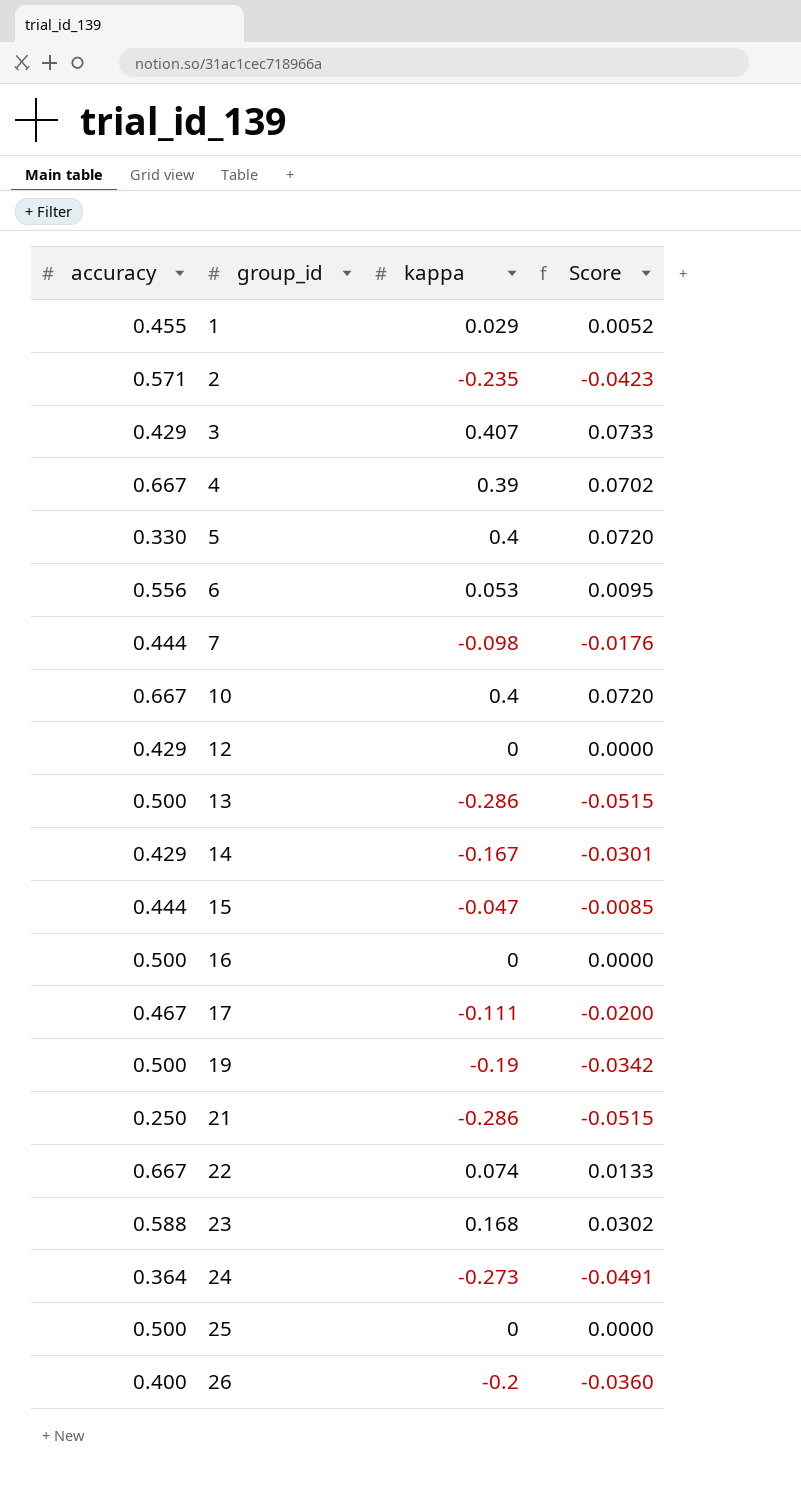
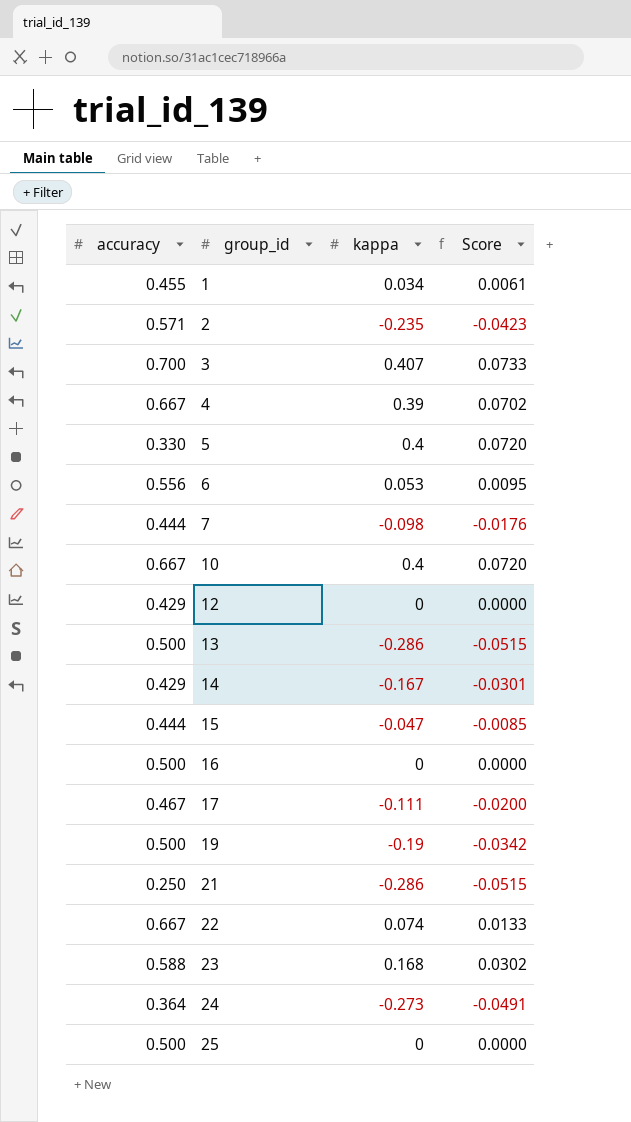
row 26: 0.400 | -0.2 | -0.0360 -> none
1 | kappa: 0.029 -> 0.034
1 | Score: 0.0052 -> 0.0061
3 | accuracy: 0.429 -> 0.700

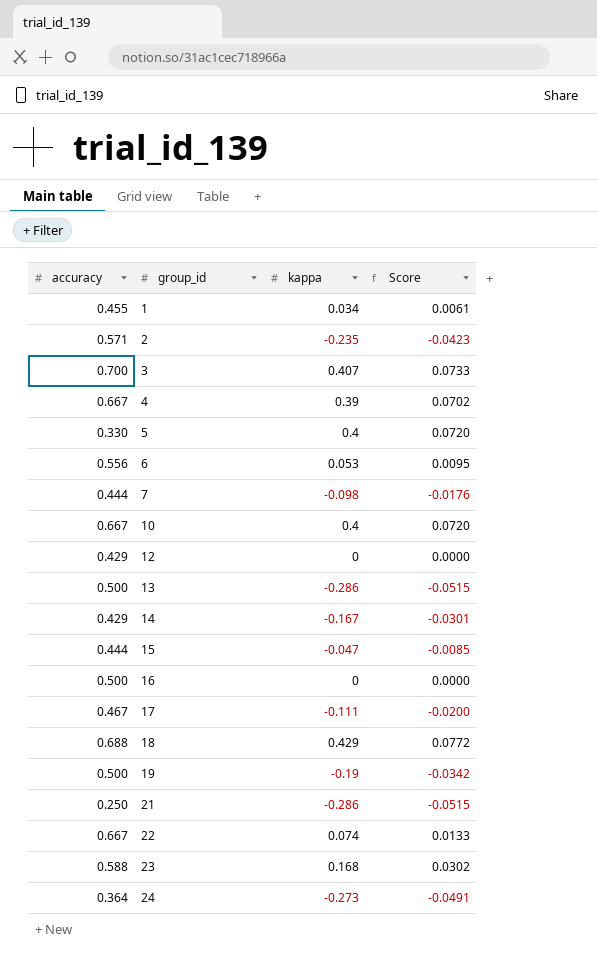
row 25: 0.500 | 0 | 0.0000 -> none
row 18: none -> 0.688 | 0.429 | 0.0772

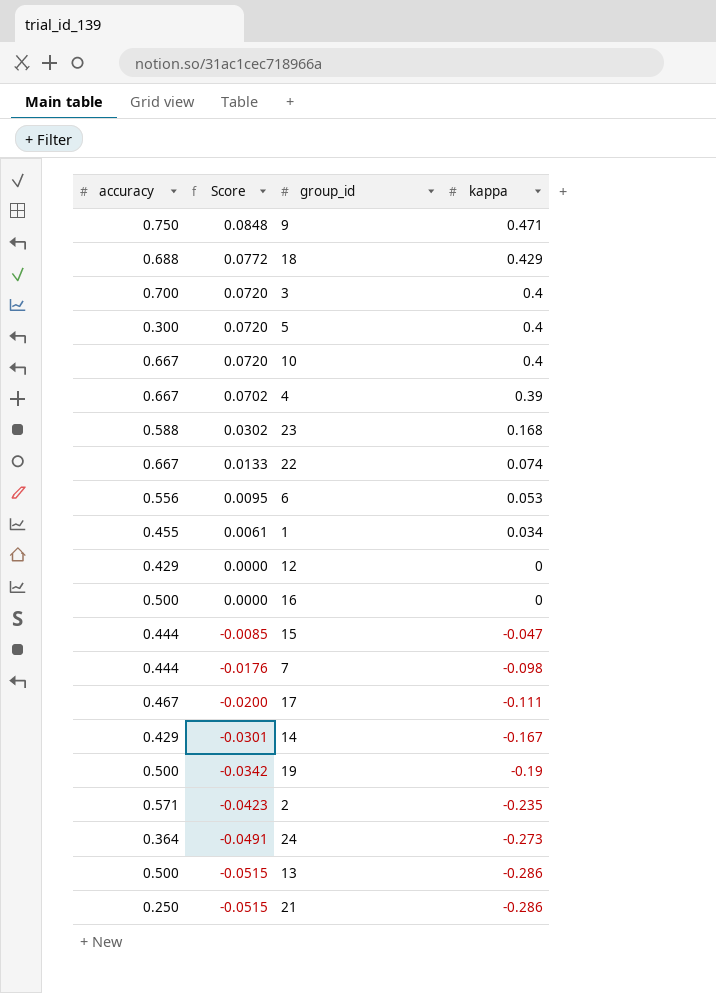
row order: group_id ascending -> Score descending
column Score | position: 4 -> 2
row 9: none -> 0.750 | 0.0848 | 0.471
3 | Score: 0.0733 -> 0.0720
3 | kappa: 0.407 -> 0.4
5 | accuracy: 0.330 -> 0.300

